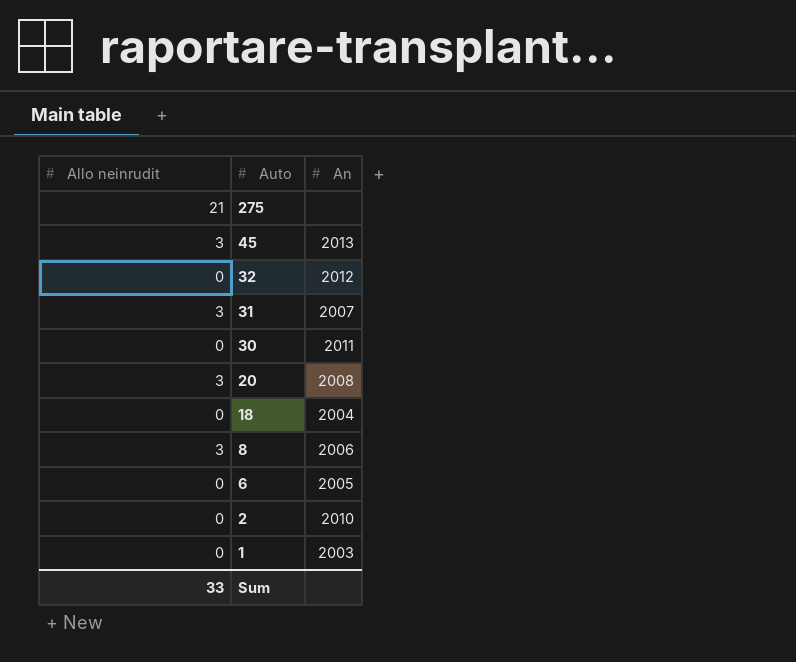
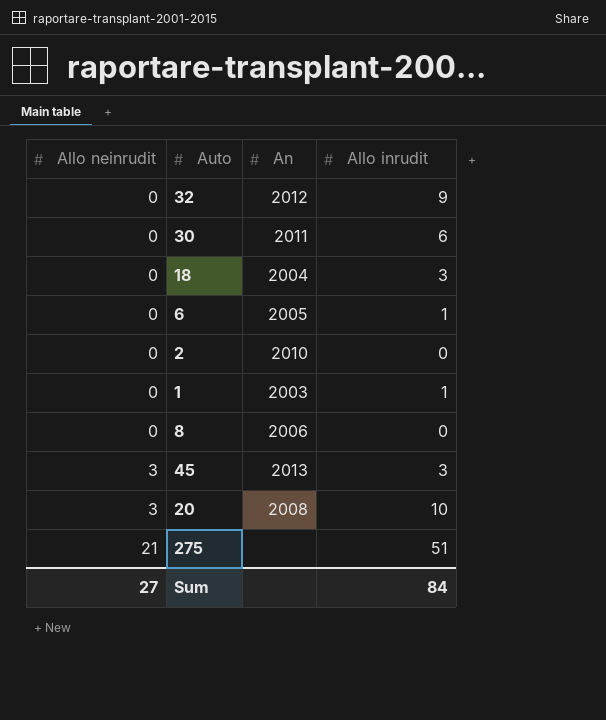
row order: Auto descending -> Allo neinrudit ascending
column Allo inrudit | position: none -> 4
row 31: 3 | 2007 -> none
8 | Allo neinrudit: 3 -> 0
Sum | Allo neinrudit: 33 -> 27

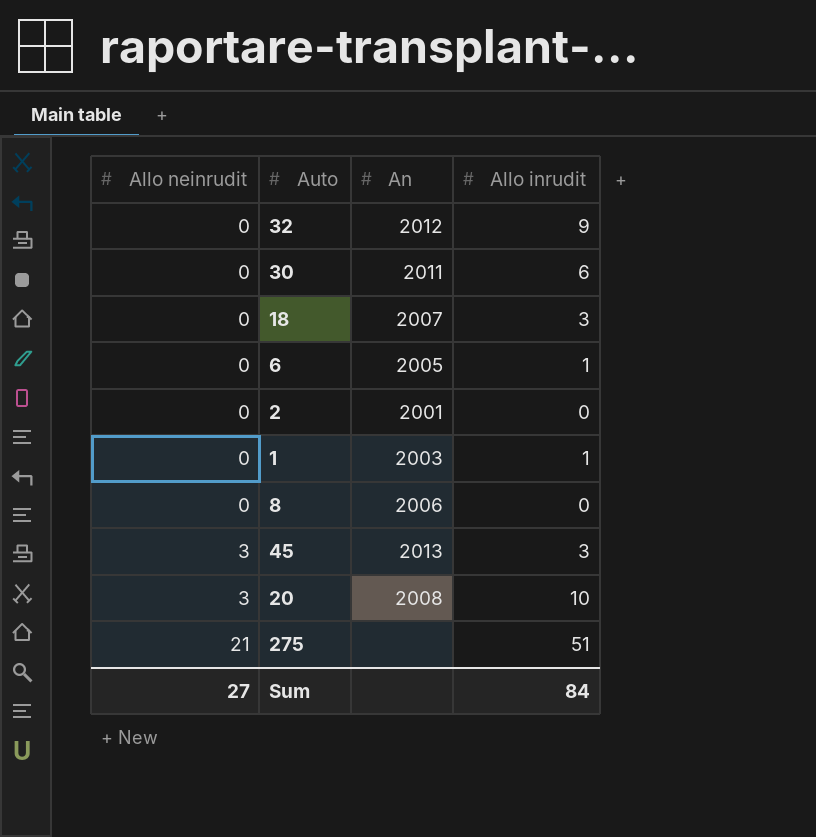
18 | An: 2004 -> 2007
2 | An: 2010 -> 2001

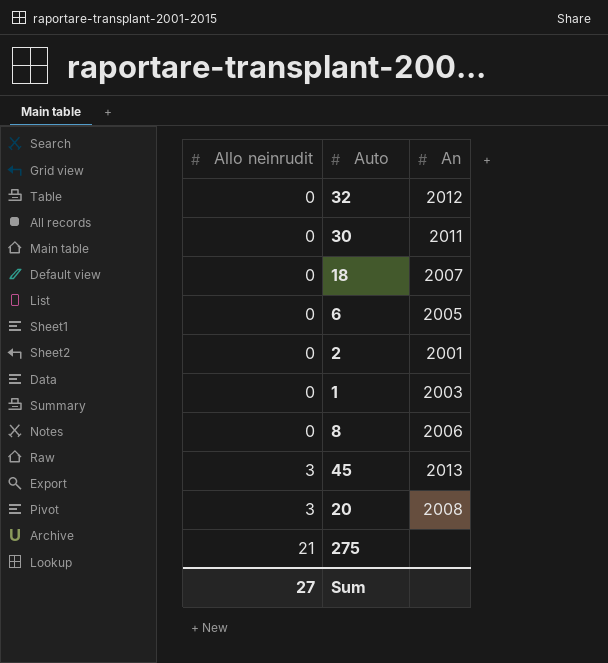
column Allo inrudit | position: 4 -> none

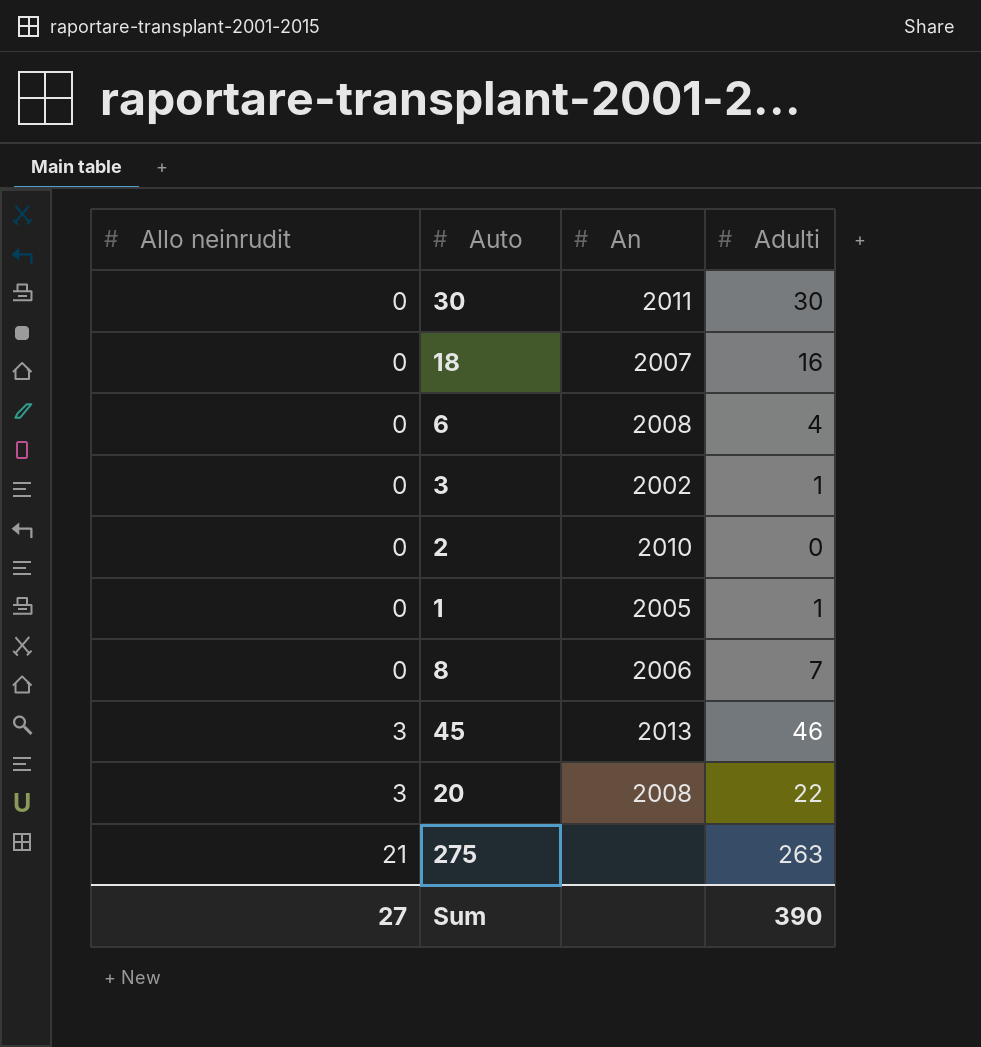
column Adulti | position: none -> 4
row 32: 0 | 2012 -> none
6 | An: 2005 -> 2008
row 3: none -> 0 | 2002 | 1
2 | An: 2001 -> 2010
1 | An: 2003 -> 2005

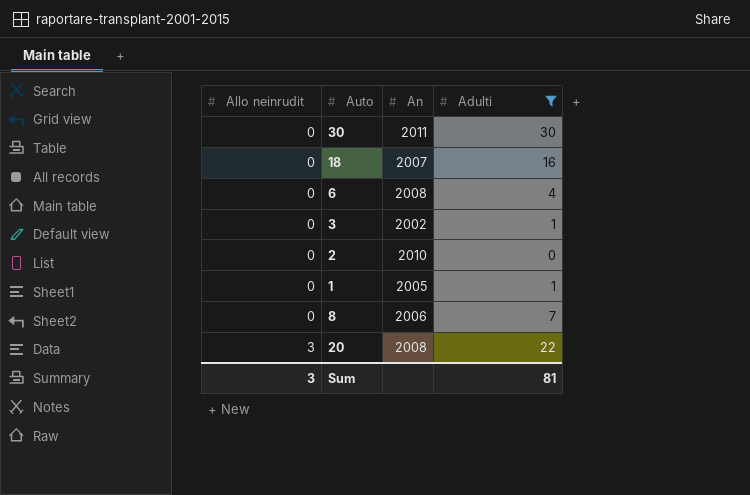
filter: none -> Adulti <= 30
Sum | Allo neinrudit: 27 -> 3
Sum | Adulti: 390 -> 81

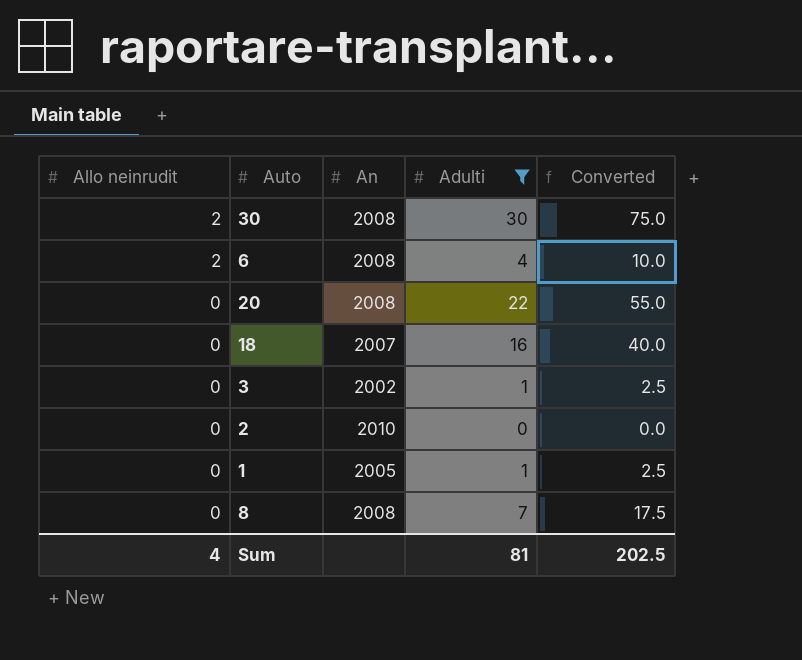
row order: Allo neinrudit ascending -> Allo neinrudit descending
column Converted | formula: none -> [Adulti] * 2.5
30 | Allo neinrudit: 0 -> 2
30 | An: 2011 -> 2008
6 | Allo neinrudit: 0 -> 2
20 | Allo neinrudit: 3 -> 0
8 | An: 2006 -> 2008
Sum | Allo neinrudit: 3 -> 4

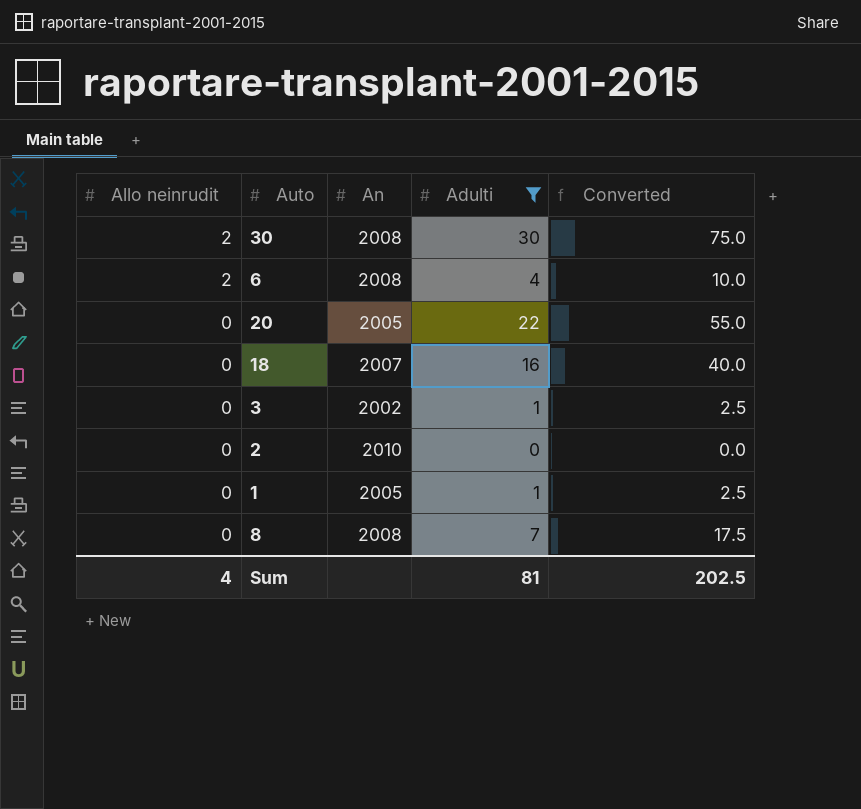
20 | An: 2008 -> 2005

